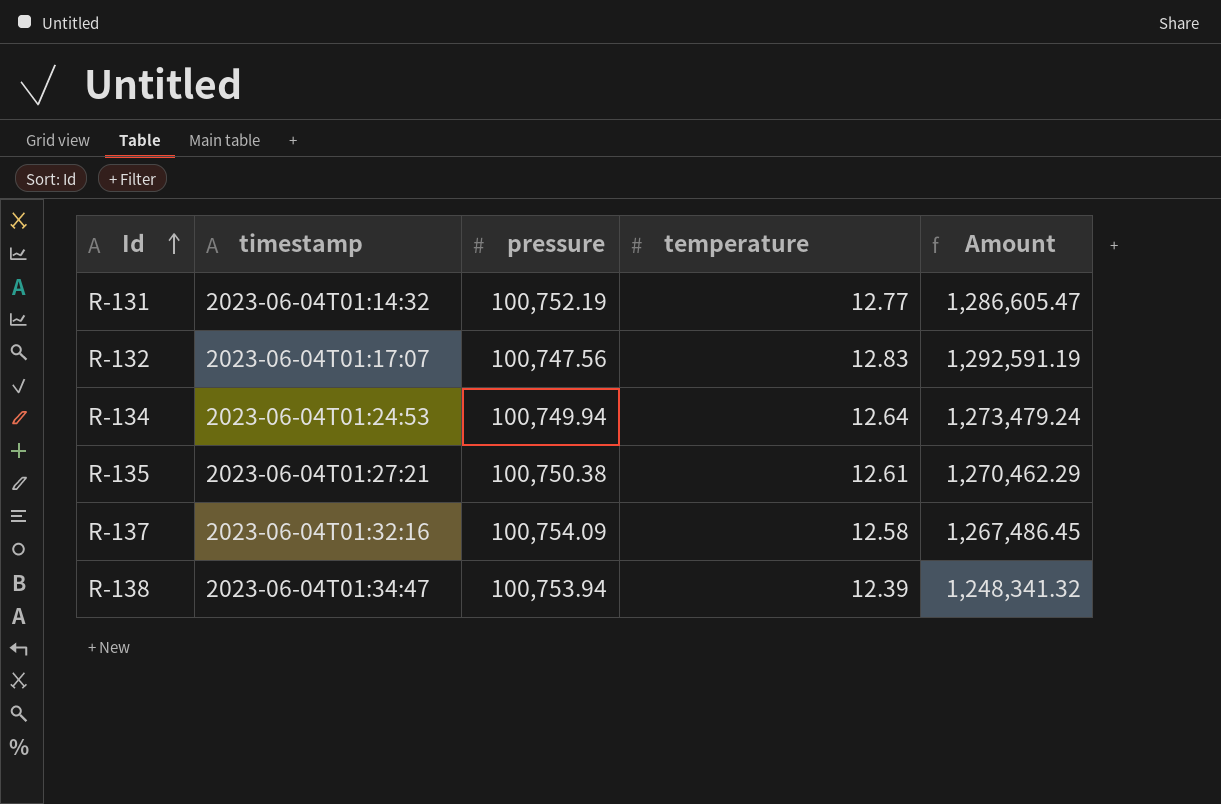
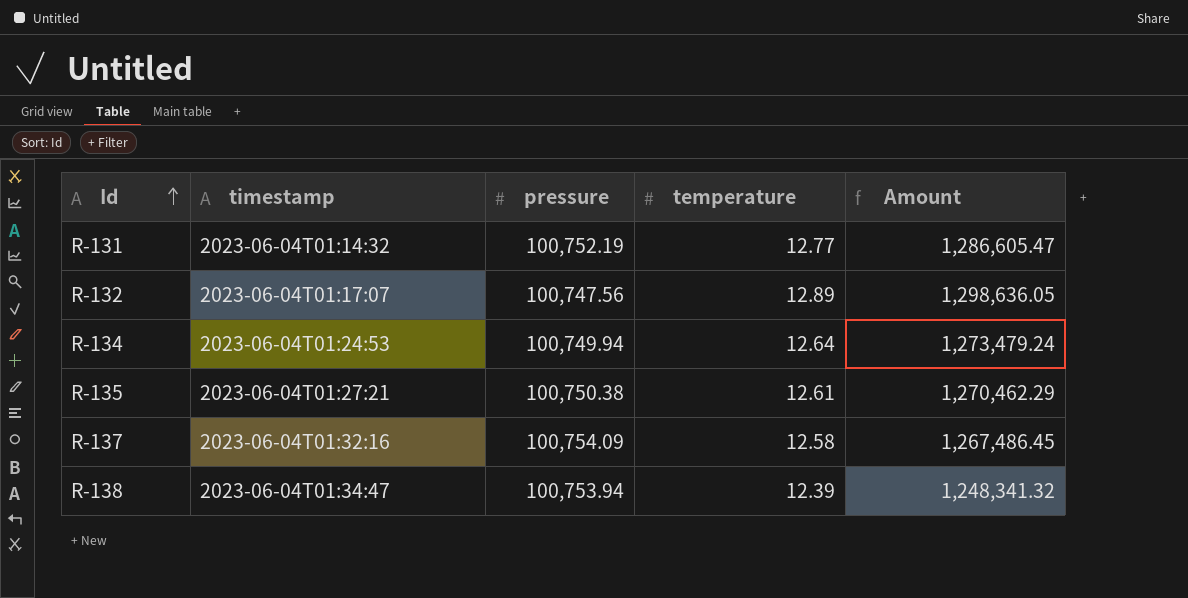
R-132 | temperature: 12.83 -> 12.89
R-132 | Amount: 1,292,591.19 -> 1,298,636.05

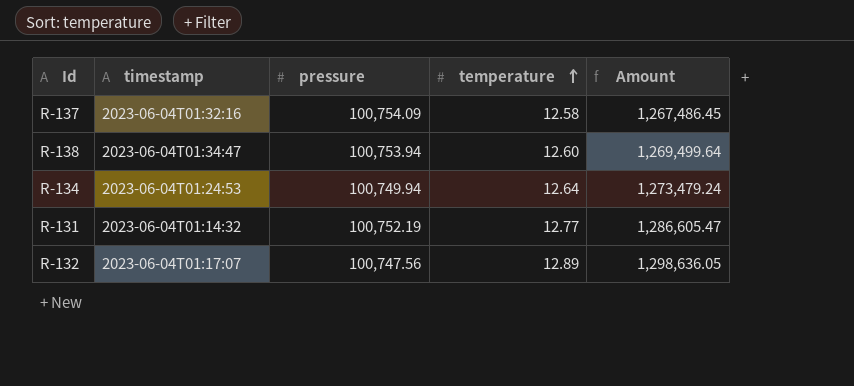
row order: Id ascending -> temperature ascending
row R-135: 2023-06-04T01:27:21 | 100,750.38 | 12.61 | 1,270,462.29 -> none
R-138 | temperature: 12.39 -> 12.60
R-138 | Amount: 1,248,341.32 -> 1,269,499.64

